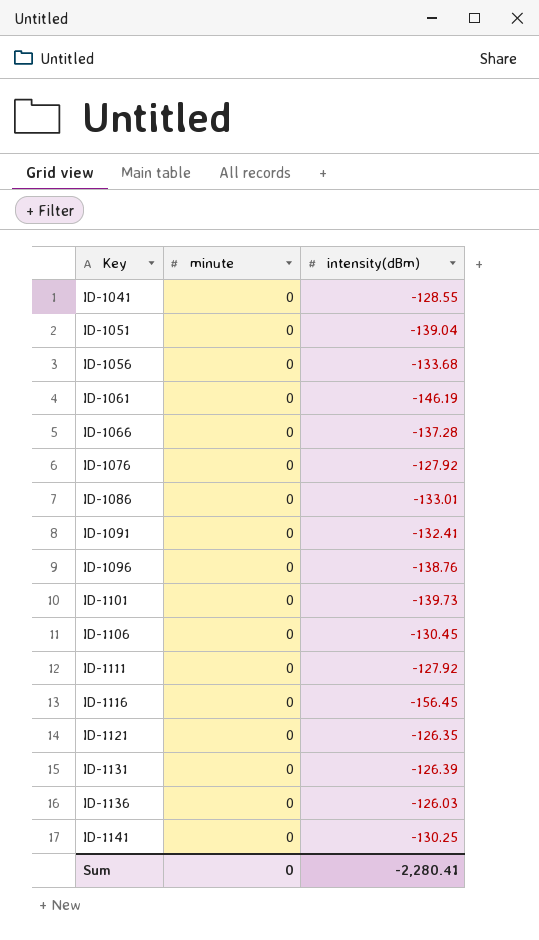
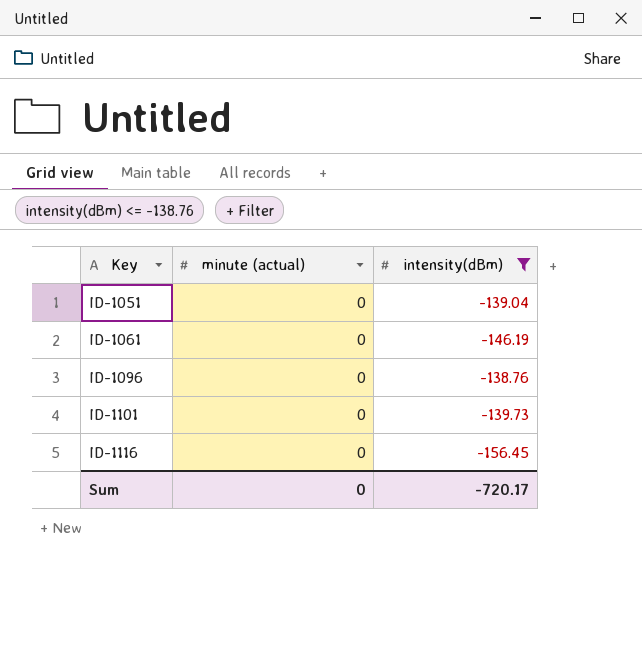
filter: none -> intensity(dBm) <= -138.76
column name: minute -> minute (actual)
Sum | intensity(dBm): -2,280.41 -> -720.17

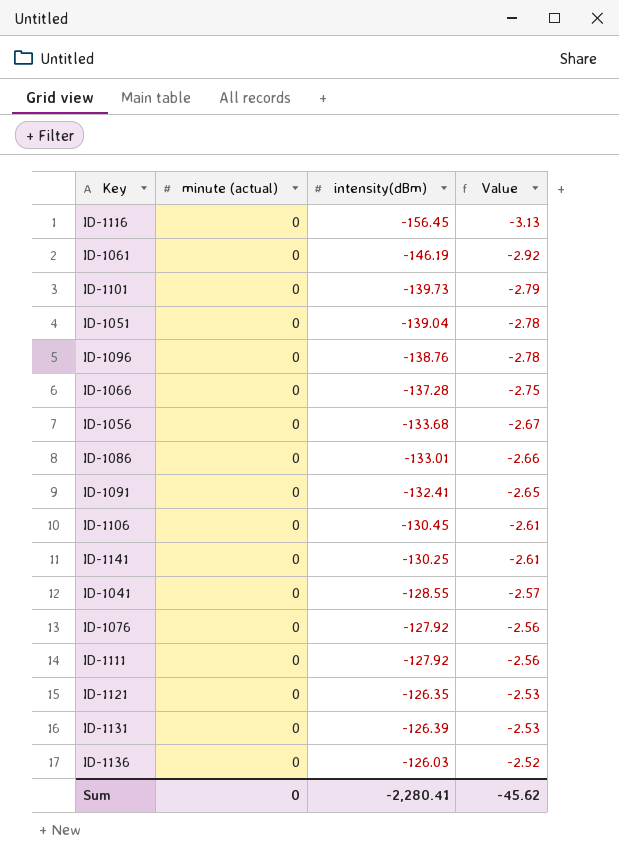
filter: intensity(dBm) <= -138.76 -> none
row order: Key ascending -> Value ascending
column Value | formula: none -> [intensity(dBm)] * 0.02
Sum | intensity(dBm): -720.17 -> -2,280.41

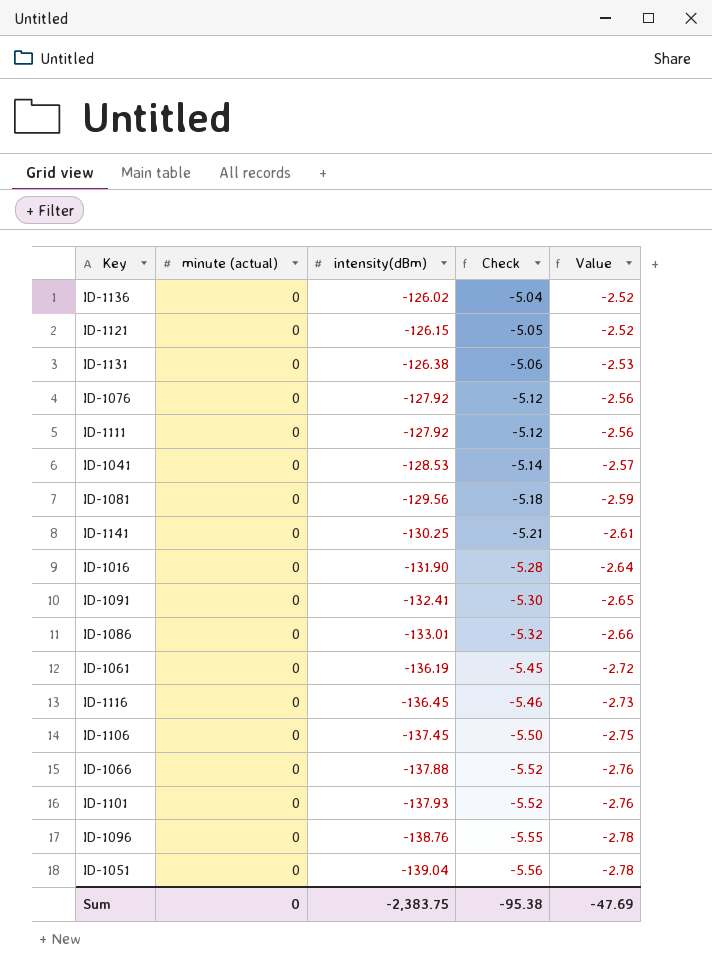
row order: Value ascending -> intensity(dBm) descending
column Check | formula: none -> [intensity(dBm)] * 0.04
row ID-1056: 0 | -133.68 | -2.67 -> none
ID-1136 | intensity(dBm): -126.03 -> -126.02
ID-1121 | intensity(dBm): -126.35 -> -126.15
ID-1121 | Value: -2.53 -> -2.52
ID-1131 | intensity(dBm): -126.39 -> -126.38
ID-1041 | intensity(dBm): -128.55 -> -128.53
row ID-1081: none -> 0 | -129.56 | -5.18 | -2.59
row ID-1016: none -> 0 | -131.90 | -5.28 | -2.64
ID-1061 | intensity(dBm): -146.19 -> -136.19
ID-1061 | Value: -2.92 -> -2.72
ID-1116 | intensity(dBm): -156.45 -> -136.45
ID-1116 | Value: -3.13 -> -2.73
ID-1106 | intensity(dBm): -130.45 -> -137.45
ID-1106 | Value: -2.61 -> -2.75
ID-1066 | intensity(dBm): -137.28 -> -137.88
ID-1066 | Value: -2.75 -> -2.76
ID-1101 | intensity(dBm): -139.73 -> -137.93
ID-1101 | Value: -2.79 -> -2.76
Sum | intensity(dBm): -2,280.41 -> -2,383.75
Sum | Value: -45.62 -> -47.69

